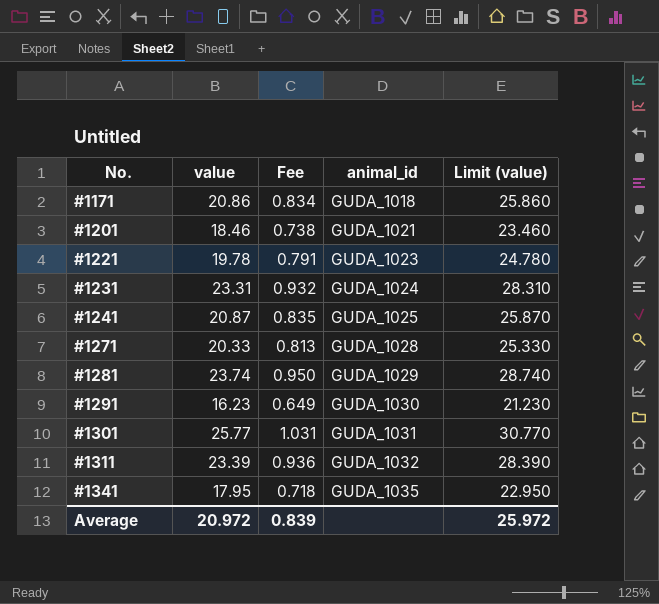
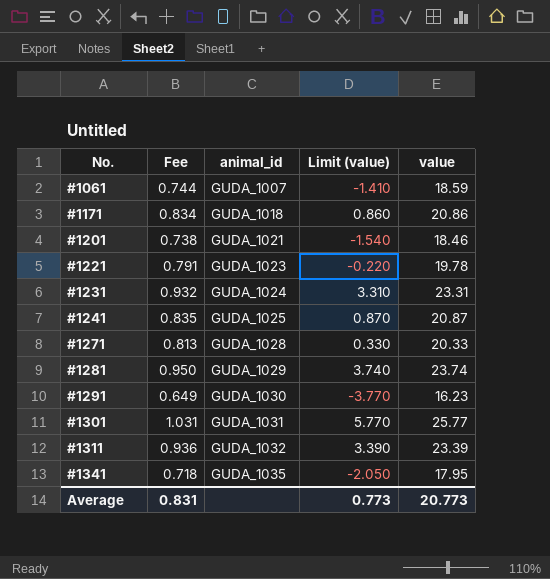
column Limit (value) | formula: [value] + 5 -> [value] - 20
column value | position: 2 -> 5
row #1061: none -> 0.744 | GUDA_1007 | -1.410 | 18.59
Average | Fee: 0.839 -> 0.831
Average | Limit (value): 25.972 -> 0.773
Average | value: 20.972 -> 20.773

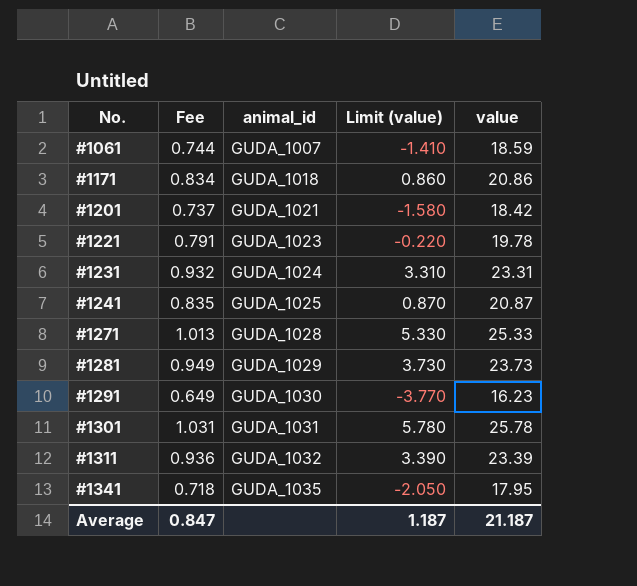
#1201 | Fee: 0.738 -> 0.737
#1201 | Limit (value): -1.540 -> -1.580
#1201 | value: 18.46 -> 18.42
#1271 | Fee: 0.813 -> 1.013
#1271 | Limit (value): 0.330 -> 5.330
#1271 | value: 20.33 -> 25.33
#1281 | Fee: 0.950 -> 0.949
#1281 | Limit (value): 3.740 -> 3.730
#1281 | value: 23.74 -> 23.73
#1301 | Limit (value): 5.770 -> 5.780
#1301 | value: 25.77 -> 25.78
Average | Fee: 0.831 -> 0.847
Average | Limit (value): 0.773 -> 1.187
Average | value: 20.773 -> 21.187

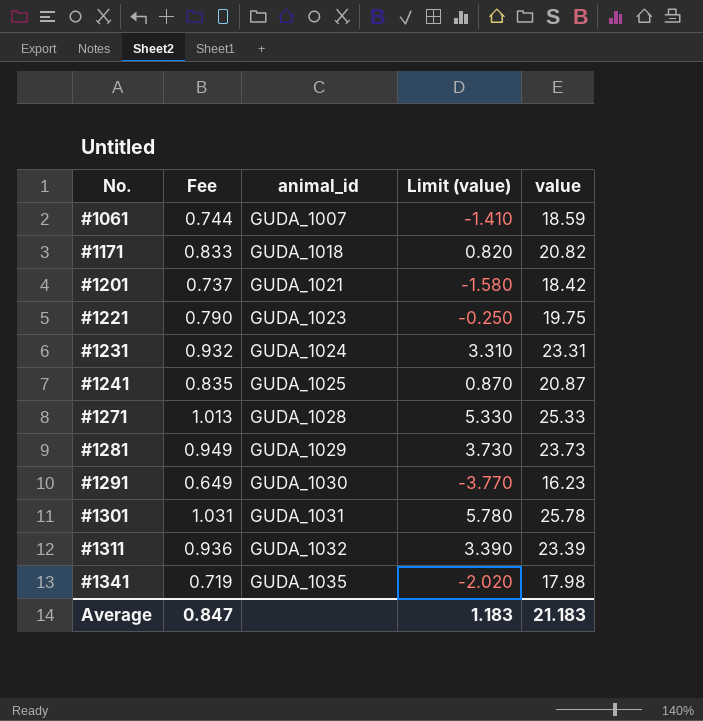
#1171 | Fee: 0.834 -> 0.833
#1171 | Limit (value): 0.860 -> 0.820
#1171 | value: 20.86 -> 20.82
#1221 | Fee: 0.791 -> 0.790
#1221 | Limit (value): -0.220 -> -0.250
#1221 | value: 19.78 -> 19.75
#1341 | Fee: 0.718 -> 0.719
#1341 | Limit (value): -2.050 -> -2.020
#1341 | value: 17.95 -> 17.98
Average | Limit (value): 1.187 -> 1.183
Average | value: 21.187 -> 21.183

